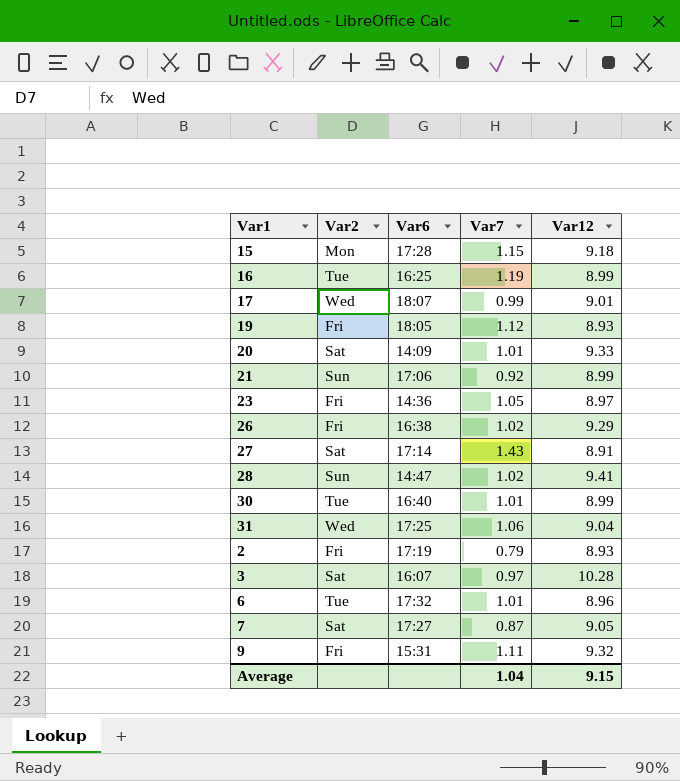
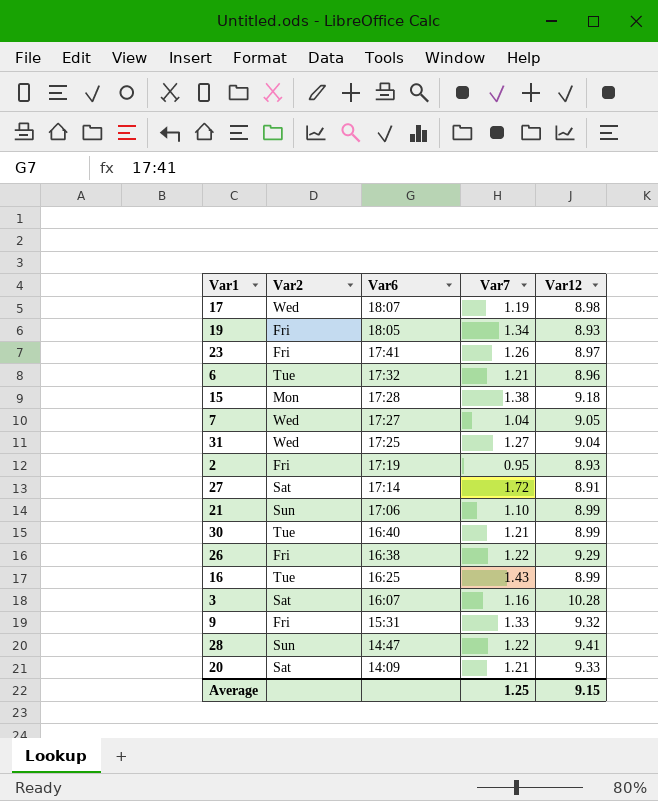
row order: none -> Var6 descending
17 | Var7: 0.99 -> 1.19
17 | Var12: 9.01 -> 8.98
19 | Var7: 1.12 -> 1.34
23 | Var6: 14:36 -> 17:41
23 | Var7: 1.05 -> 1.26
6 | Var7: 1.01 -> 1.21
15 | Var7: 1.15 -> 1.38
7 | Var2: Sat -> Wed
7 | Var7: 0.87 -> 1.04
31 | Var7: 1.06 -> 1.27
2 | Var7: 0.79 -> 0.95
27 | Var7: 1.43 -> 1.72
21 | Var7: 0.92 -> 1.10
30 | Var7: 1.01 -> 1.21
26 | Var7: 1.02 -> 1.22
16 | Var7: 1.19 -> 1.43
3 | Var7: 0.97 -> 1.16
9 | Var7: 1.11 -> 1.33
28 | Var7: 1.02 -> 1.22
20 | Var7: 1.01 -> 1.21
Average | Var7: 1.04 -> 1.25

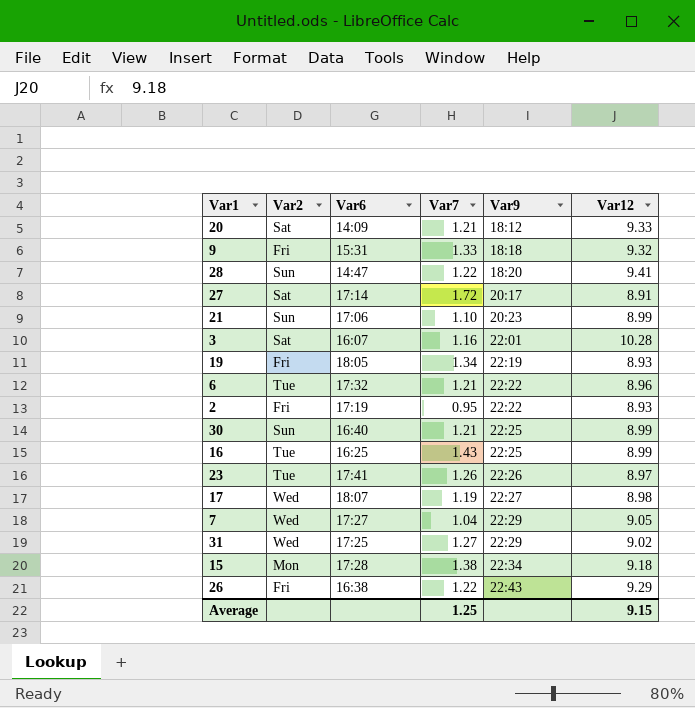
row order: Var6 descending -> Var9 ascending
column Var9 | position: none -> 5
30 | Var2: Tue -> Sun
23 | Var2: Fri -> Tue
31 | Var12: 9.04 -> 9.02

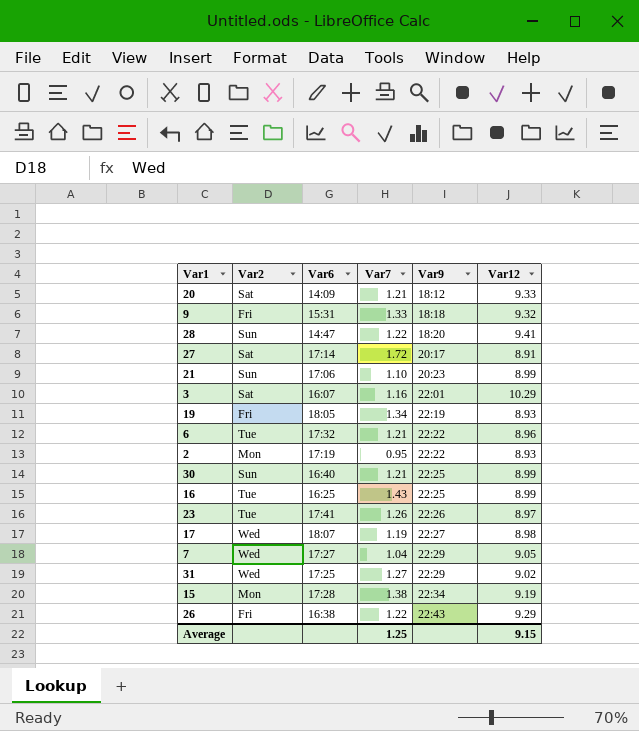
3 | Var12: 10.28 -> 10.29
2 | Var2: Fri -> Mon
15 | Var12: 9.18 -> 9.19

